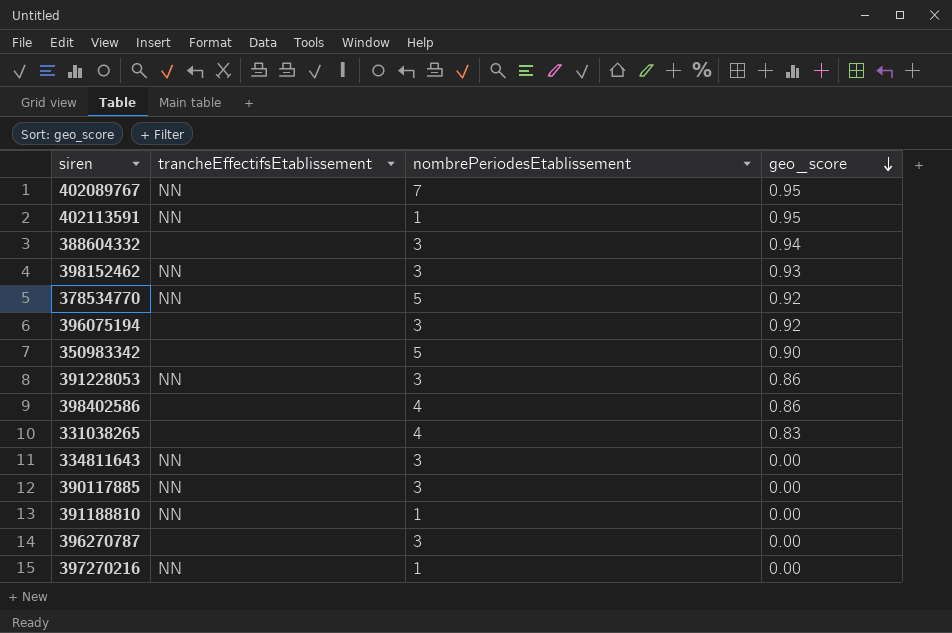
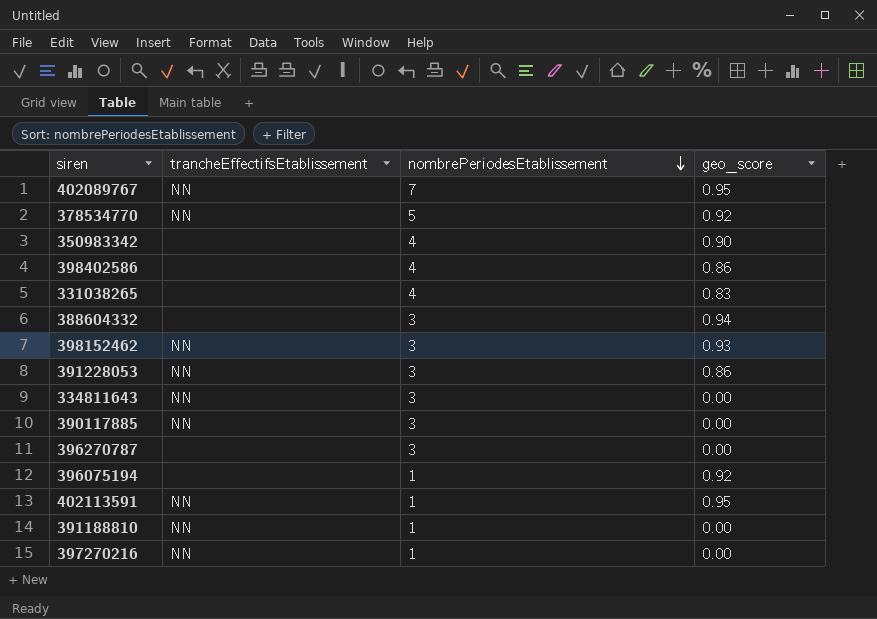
row order: geo_score descending -> nombrePeriodesEtablissement descending
350983342 | nombrePeriodesEtablissement: 5 -> 4
396075194 | nombrePeriodesEtablissement: 3 -> 1

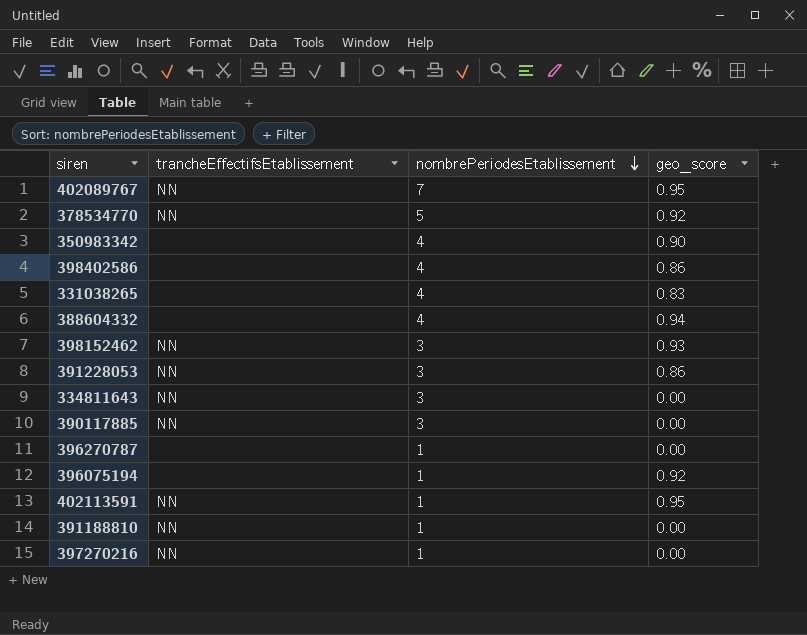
388604332 | nombrePeriodesEtablissement: 3 -> 4
396270787 | nombrePeriodesEtablissement: 3 -> 1

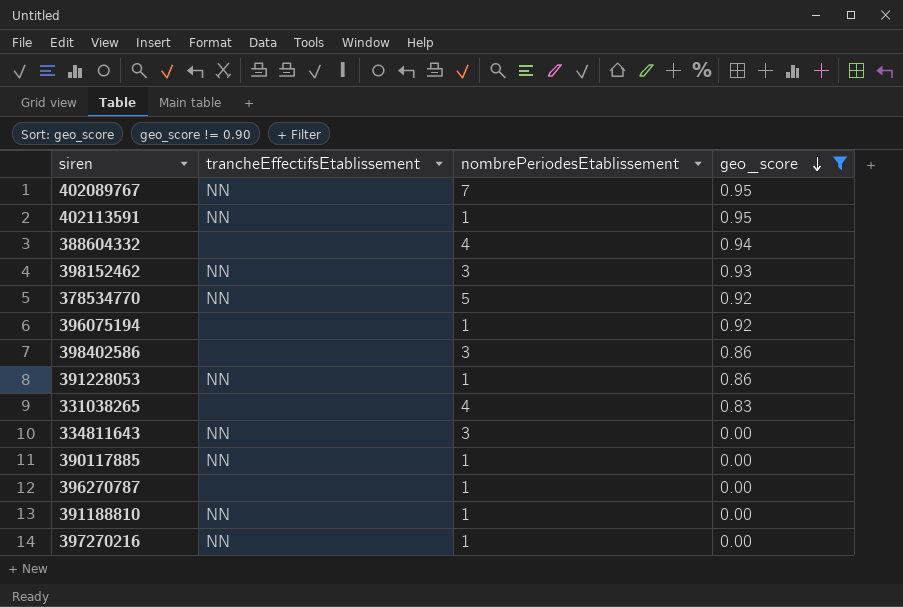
filter: none -> geo_score != 0.90
row order: nombrePeriodesEtablissement descending -> geo_score descending
398402586 | nombrePeriodesEtablissement: 4 -> 3
391228053 | nombrePeriodesEtablissement: 3 -> 1
390117885 | nombrePeriodesEtablissement: 3 -> 1

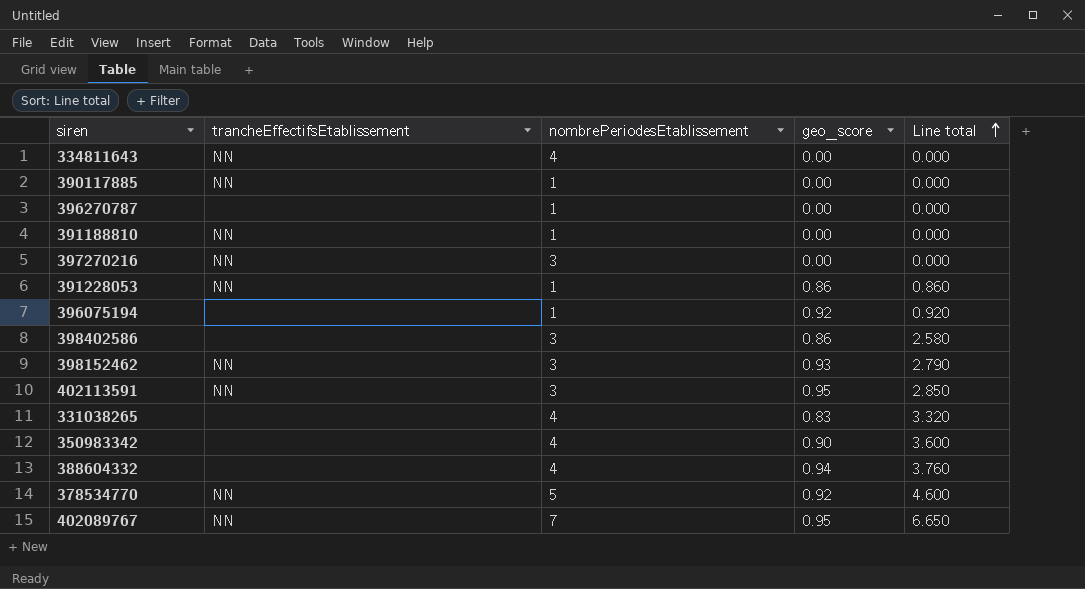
filter: geo_score != 0.90 -> none
row order: geo_score descending -> Line total ascending
column Line total | formula: none -> [nombrePeriodesEtablissement] * [geo_score]
334811643 | nombrePeriodesEtablissement: 3 -> 4
397270216 | nombrePeriodesEtablissement: 1 -> 3
402113591 | nombrePeriodesEtablissement: 1 -> 3

